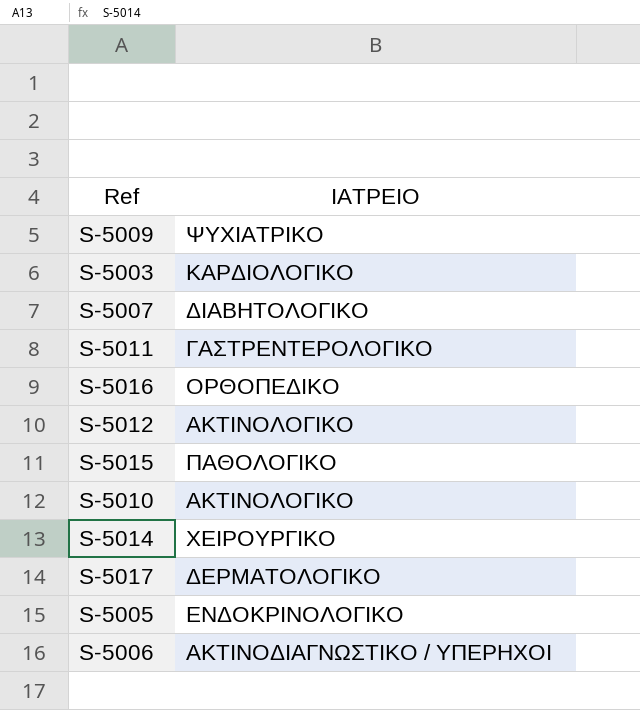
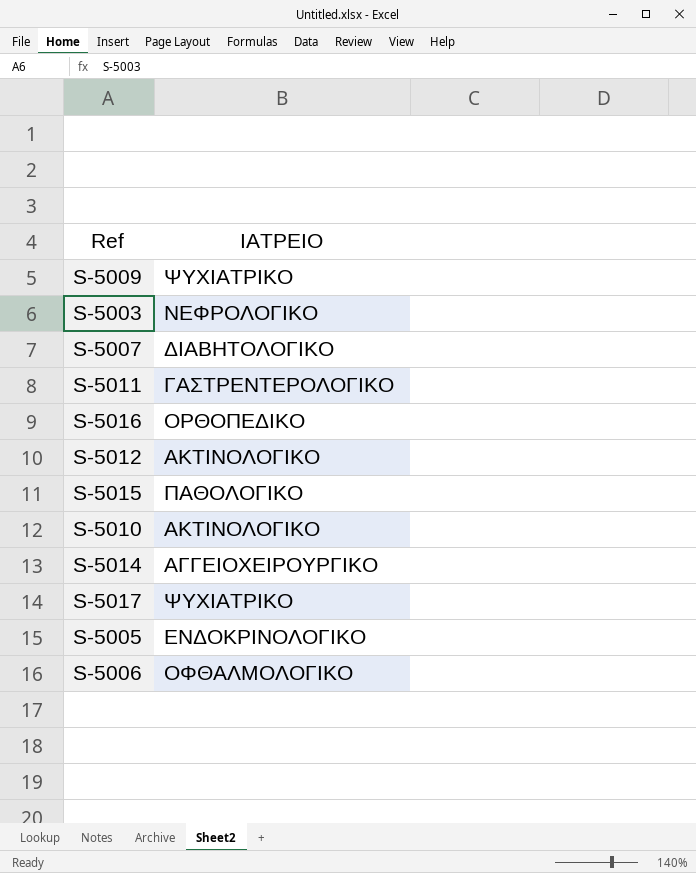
S-5003 | ΙΑΤΡΕΙΟ: ΚΑΡΔΙΟΛΟΓΙΚΟ -> ΝΕΦΡΟΛΟΓΙΚΟ
S-5014 | ΙΑΤΡΕΙΟ: ΧΕΙΡΟΥΡΓΙΚΟ -> ΑΓΓΕΙΟΧΕΙΡΟΥΡΓΙΚΟ
S-5017 | ΙΑΤΡΕΙΟ: ΔΕΡΜΑΤΟΛΟΓΙΚΟ -> ΨΥΧΙΑΤΡΙΚΟ
S-5006 | ΙΑΤΡΕΙΟ: ΑΚΤΙΝΟΔΙΑΓΝΩΣΤΙΚΟ / ΥΠΕΡΗΧΟΙ -> ΟΦΘΑΛΜΟΛΟΓΙΚΟ

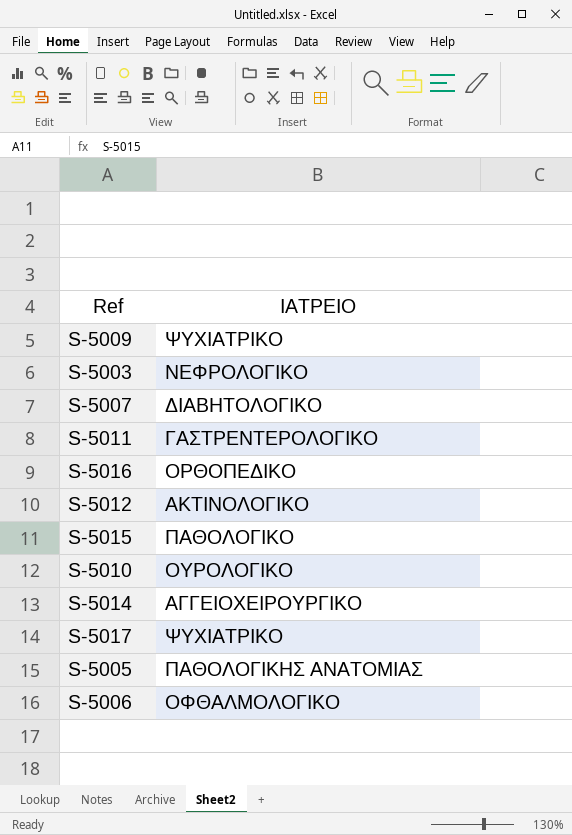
S-5010 | ΙΑΤΡΕΙΟ: ΑΚΤΙΝΟΛΟΓΙΚΟ -> ΟΥΡΟΛΟΓΙΚΟ
S-5005 | ΙΑΤΡΕΙΟ: ΕΝΔΟΚΡΙΝΟΛΟΓΙΚΟ -> ΠΑΘΟΛΟΓΙΚΗΣ ΑΝΑΤΟΜΙΑΣ

